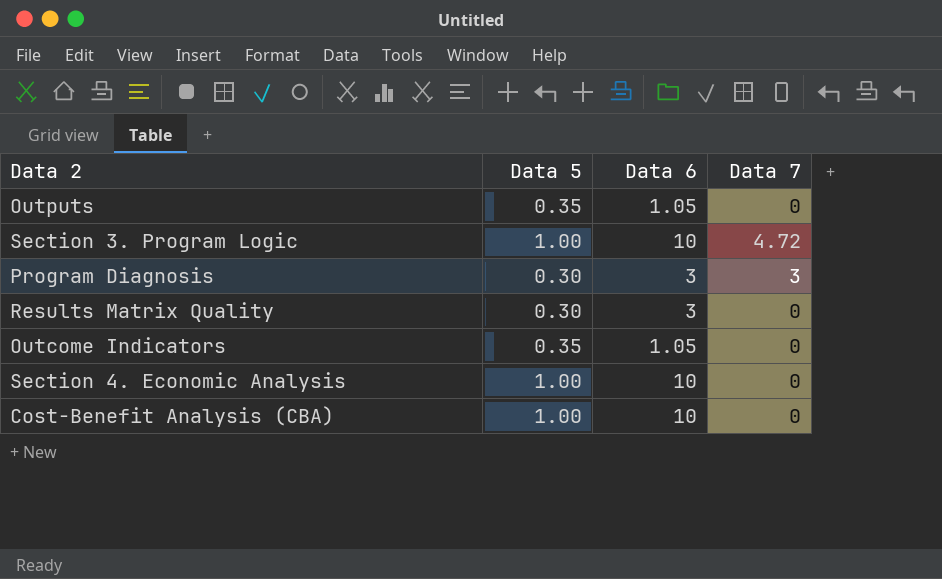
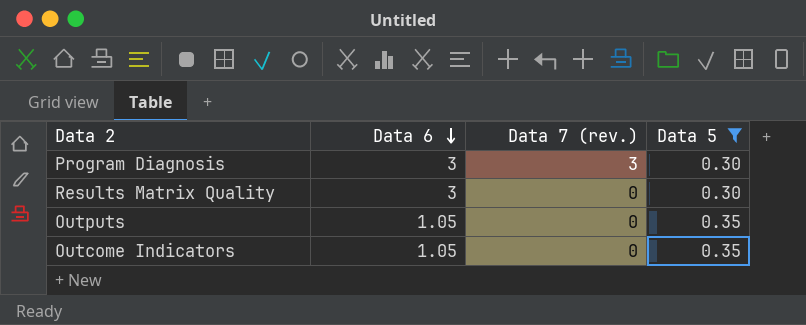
filter: none -> Data 5 != 1.00
row order: none -> Data 6 descending
column name: Data 7 -> Data 7 (rev.)
column Data 5 | position: 2 -> 4

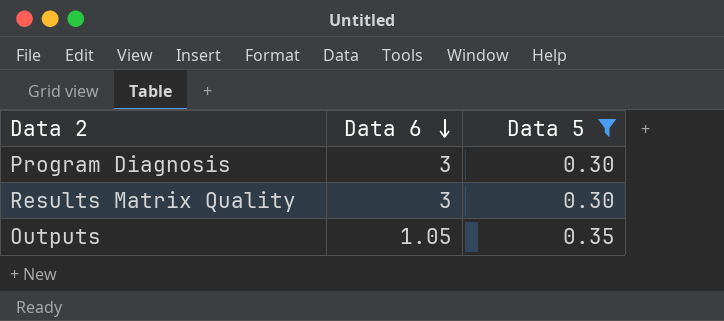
column Data 7 (rev.) | position: 3 -> none
row Outcome Indicators: 1.05 | 0 | 0.35 -> none

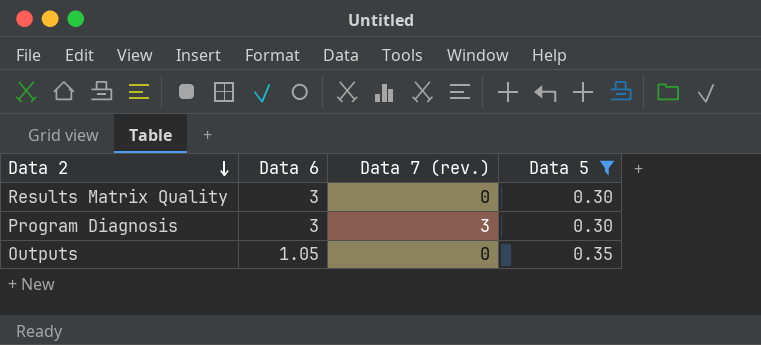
row order: Data 6 descending -> Data 2 descending
column Data 7 (rev.) | position: none -> 3

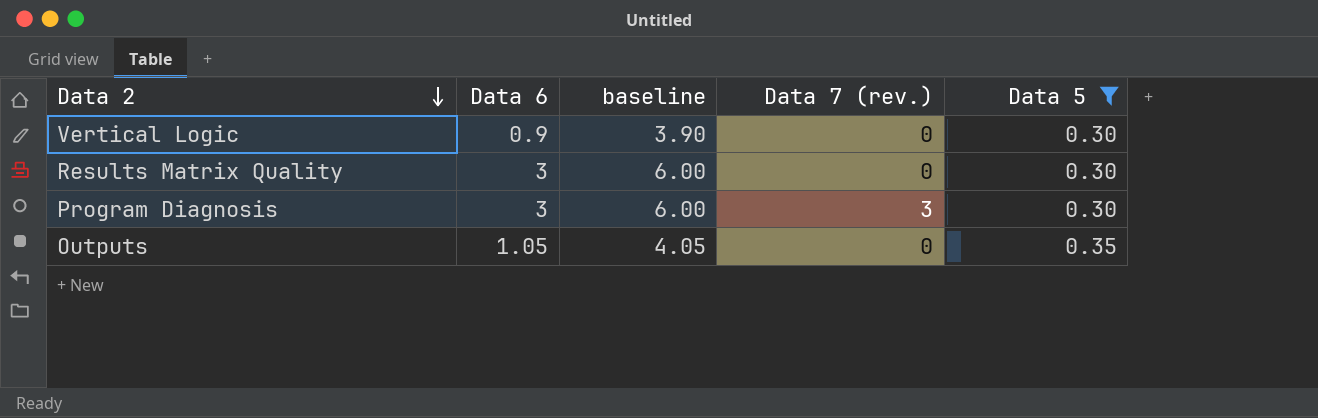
column baseline | formula: none -> [Data 6] + 3
row Vertical Logic: none -> 0.9 | 3.90 | 0 | 0.30

